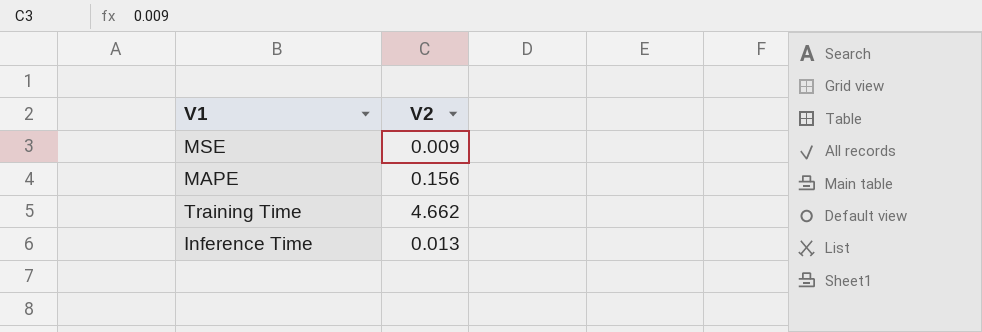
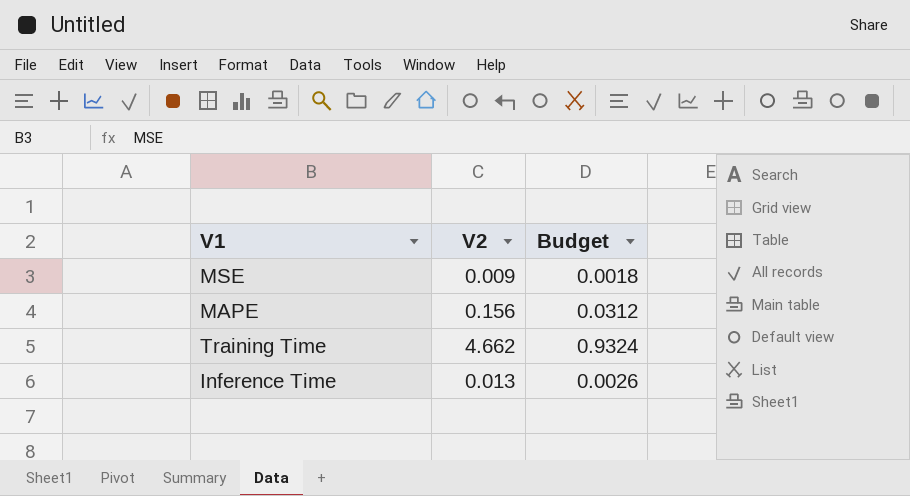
column Budget | formula: none -> [V2] * 0.2

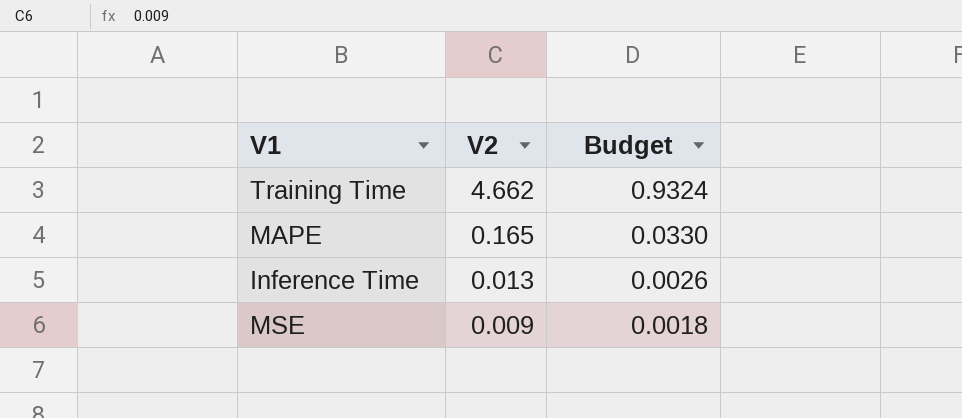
row order: none -> V2 descending
MAPE | V2: 0.156 -> 0.165
MAPE | Budget: 0.0312 -> 0.0330

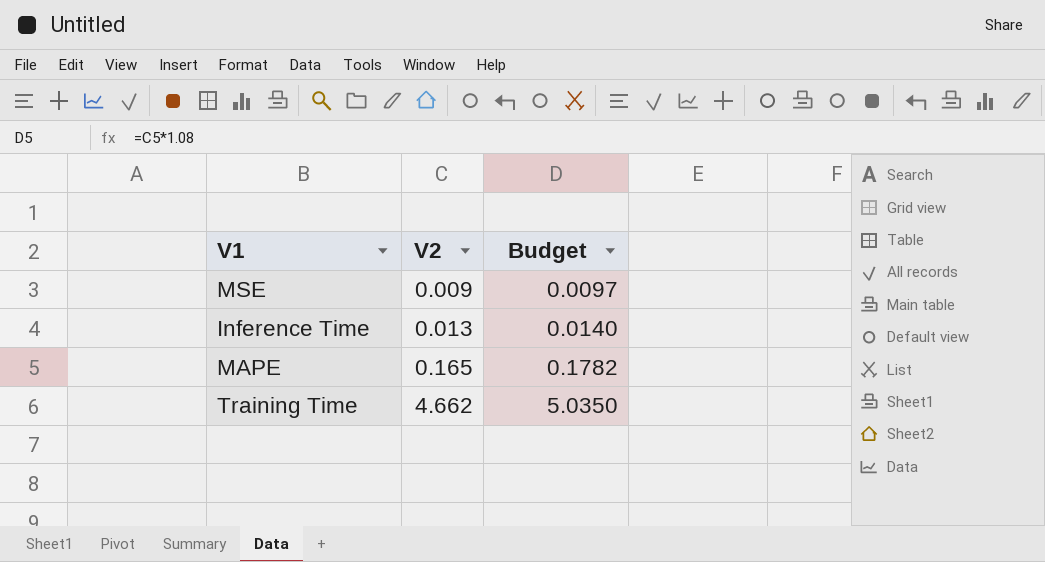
row order: V2 descending -> V2 ascending
column Budget | formula: [V2] * 0.2 -> [V2] * 1.08

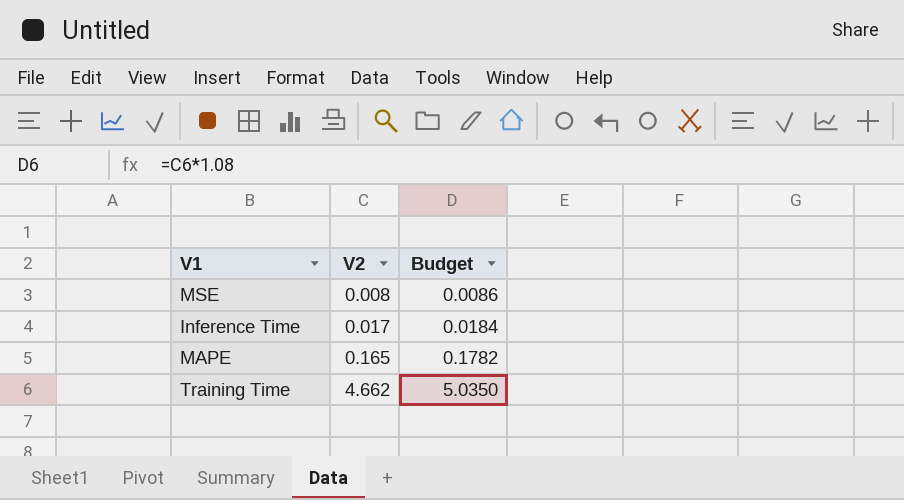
MSE | V2: 0.009 -> 0.008
MSE | Budget: 0.0097 -> 0.0086
Inference Time | V2: 0.013 -> 0.017
Inference Time | Budget: 0.0140 -> 0.0184

